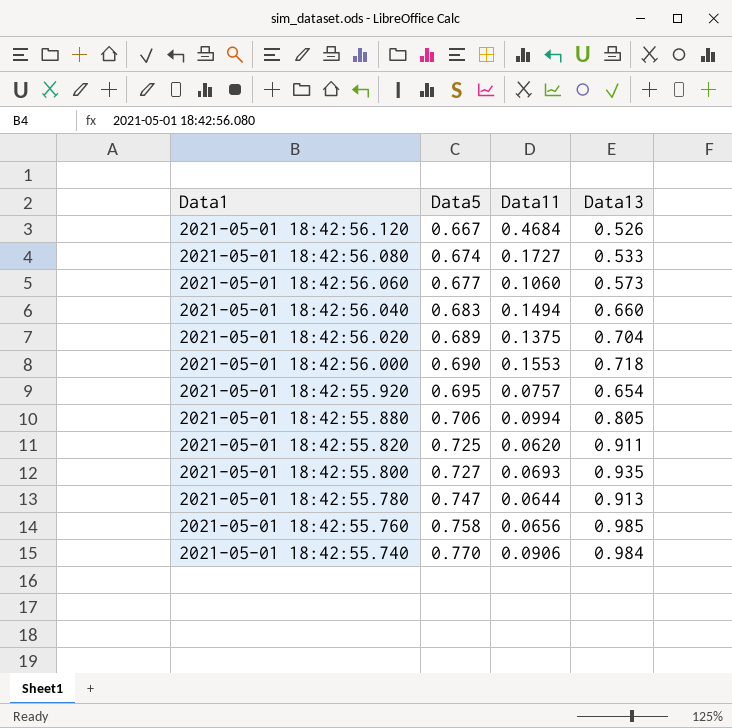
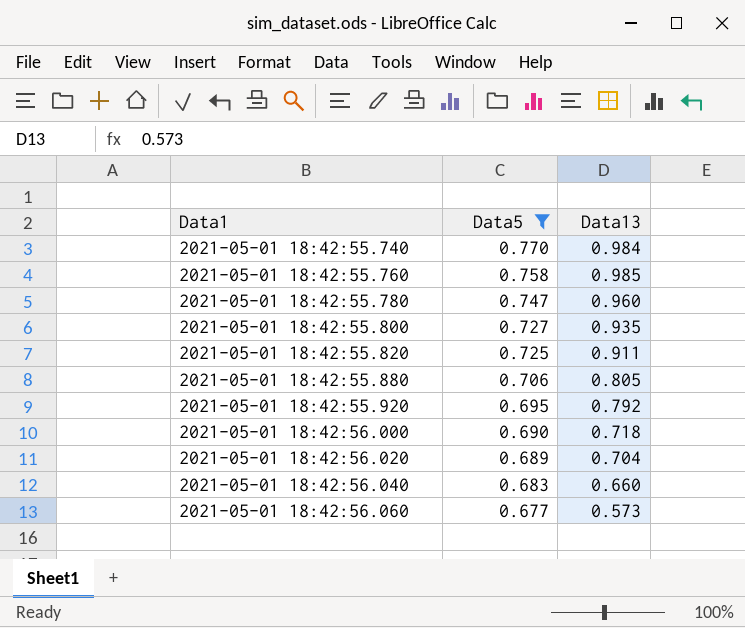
filter: none -> Data5 >= 0.677
row order: Data1 descending -> Data1 ascending
column Data11 | position: 3 -> none
2021-05-01 18:42:55.780 | Data13: 0.913 -> 0.960
2021-05-01 18:42:55.920 | Data13: 0.654 -> 0.792

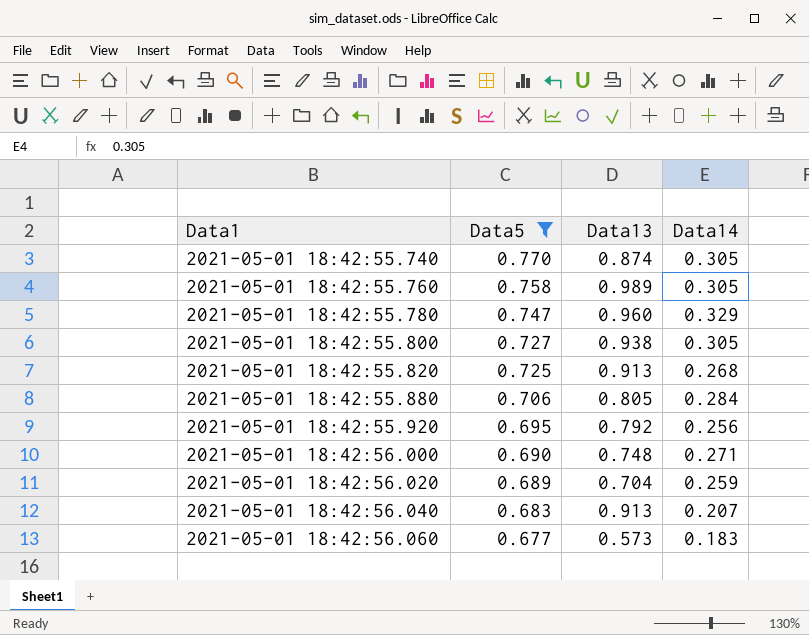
column Data14 | position: none -> 4
2021-05-01 18:42:55.740 | Data13: 0.984 -> 0.874
2021-05-01 18:42:55.760 | Data13: 0.985 -> 0.989
2021-05-01 18:42:55.800 | Data13: 0.935 -> 0.938
2021-05-01 18:42:55.820 | Data13: 0.911 -> 0.913
2021-05-01 18:42:56.000 | Data13: 0.718 -> 0.748
2021-05-01 18:42:56.040 | Data13: 0.660 -> 0.913

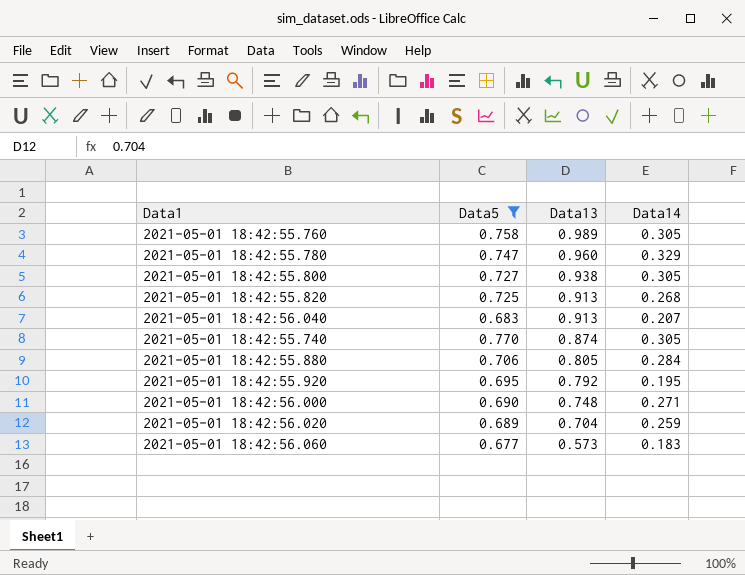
row order: Data1 ascending -> Data13 descending
2021-05-01 18:42:55.920 | Data14: 0.256 -> 0.195

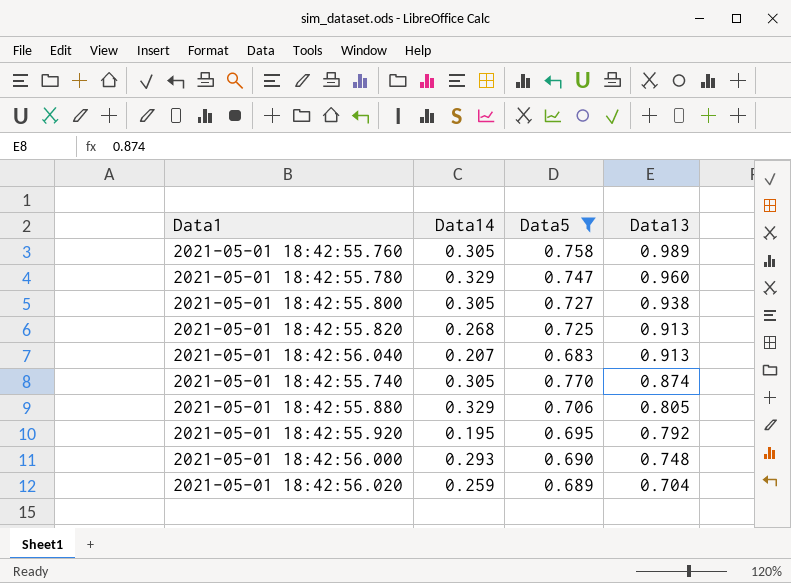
column Data14 | position: 4 -> 2
row 2021-05-01 18:42:56.060: 0.677 | 0.573 | 0.183 -> none
2021-05-01 18:42:55.880 | Data14: 0.284 -> 0.329
2021-05-01 18:42:56.000 | Data14: 0.271 -> 0.293

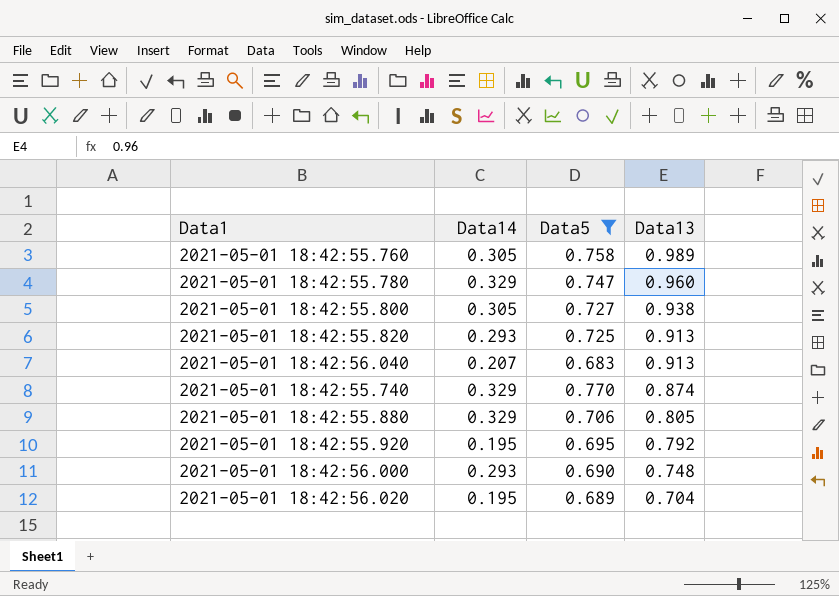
2021-05-01 18:42:55.820 | Data14: 0.268 -> 0.293
2021-05-01 18:42:55.740 | Data14: 0.305 -> 0.329
2021-05-01 18:42:56.020 | Data14: 0.259 -> 0.195

